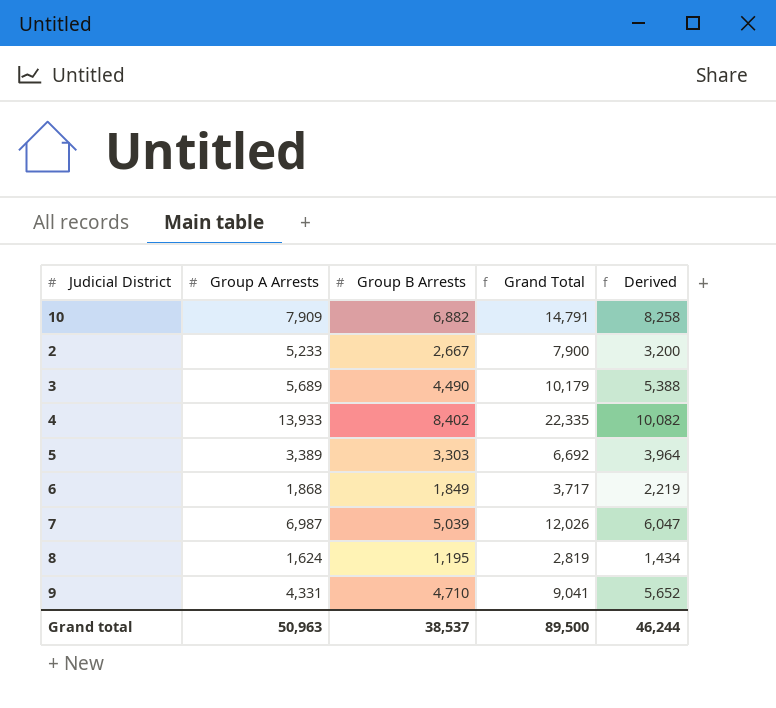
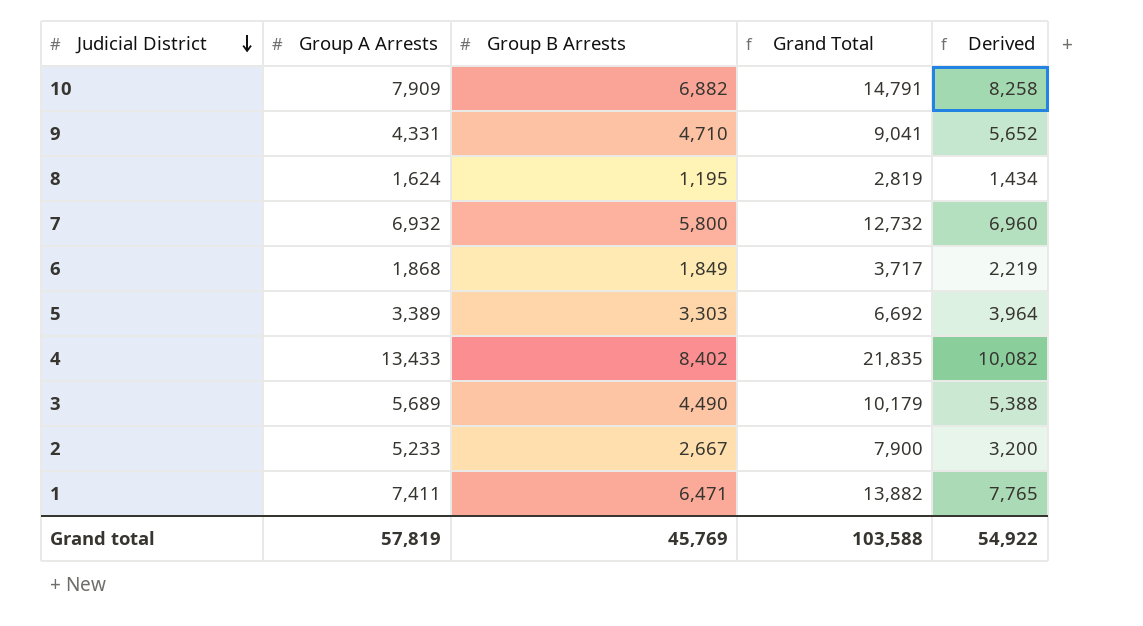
row order: none -> Judicial District descending
7 | Group A Arrests: 6,987 -> 6,932
7 | Group B Arrests: 5,039 -> 5,800
7 | Grand Total: 12,026 -> 12,732
7 | Derived: 6,047 -> 6,960
4 | Group A Arrests: 13,933 -> 13,433
4 | Grand Total: 22,335 -> 21,835
row 1: none -> 7,411 | 6,471 | 13,882 | 7,765
Grand total | Group A Arrests: 50,963 -> 57,819
Grand total | Group B Arrests: 38,537 -> 45,769
Grand total | Grand Total: 89,500 -> 103,588
Grand total | Derived: 46,244 -> 54,922

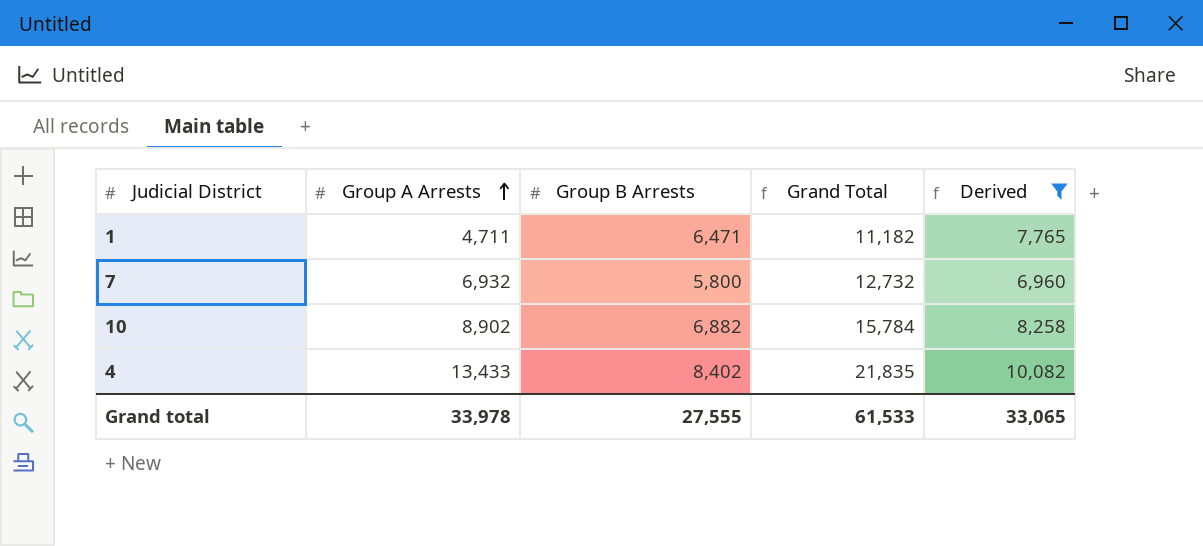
filter: none -> Derived >= 6,960
row order: Judicial District descending -> Group A Arrests ascending
1 | Group A Arrests: 7,411 -> 4,711
1 | Grand Total: 13,882 -> 11,182
10 | Group A Arrests: 7,909 -> 8,902
10 | Grand Total: 14,791 -> 15,784
Grand total | Group A Arrests: 57,819 -> 33,978
Grand total | Group B Arrests: 45,769 -> 27,555
Grand total | Grand Total: 103,588 -> 61,533
Grand total | Derived: 54,922 -> 33,065

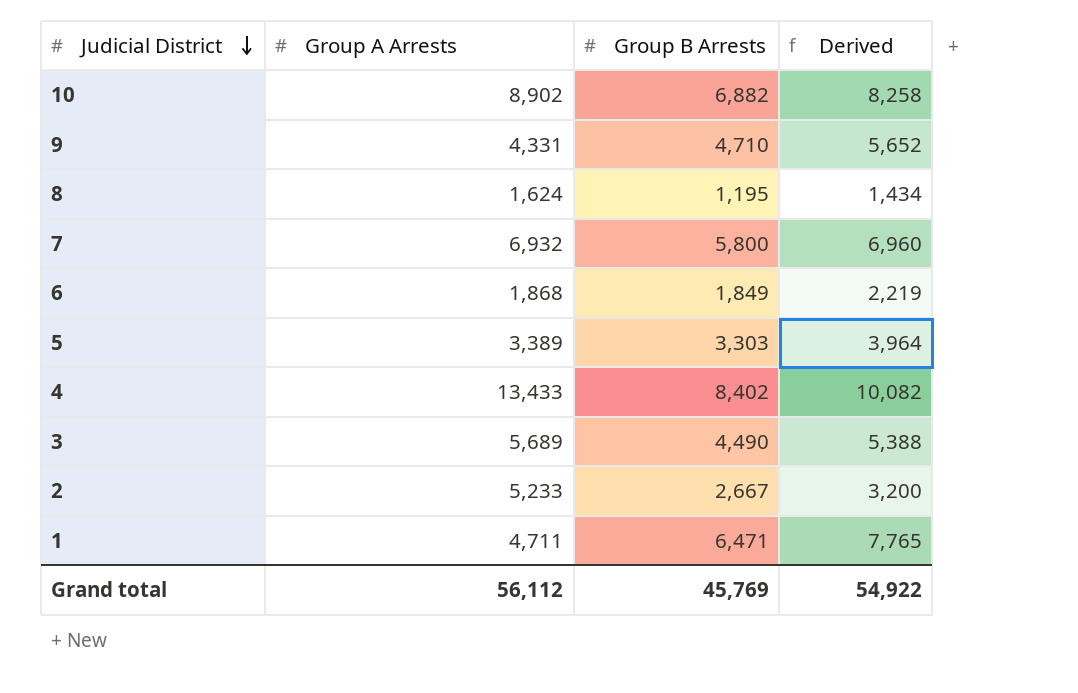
filter: Derived >= 6,960 -> none
row order: Group A Arrests ascending -> Judicial District descending
column Grand Total | formula: [Group A Arrests] + [Group B Arrests] -> none
Grand total | Group A Arrests: 33,978 -> 56,112
Grand total | Group B Arrests: 27,555 -> 45,769
Grand total | Derived: 33,065 -> 54,922

